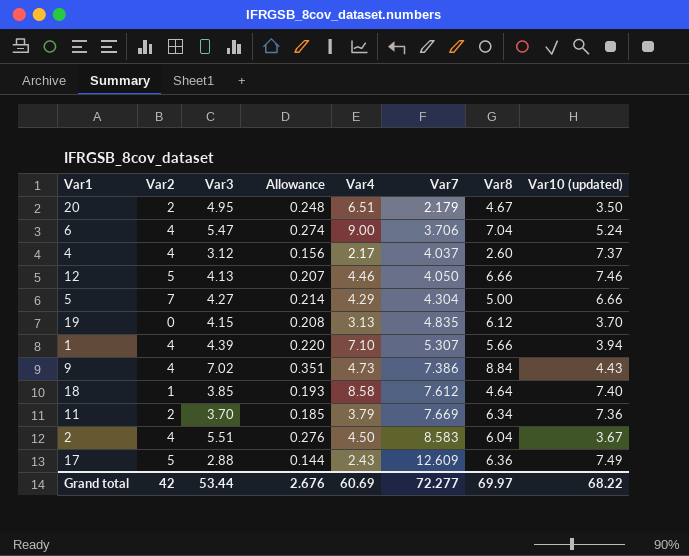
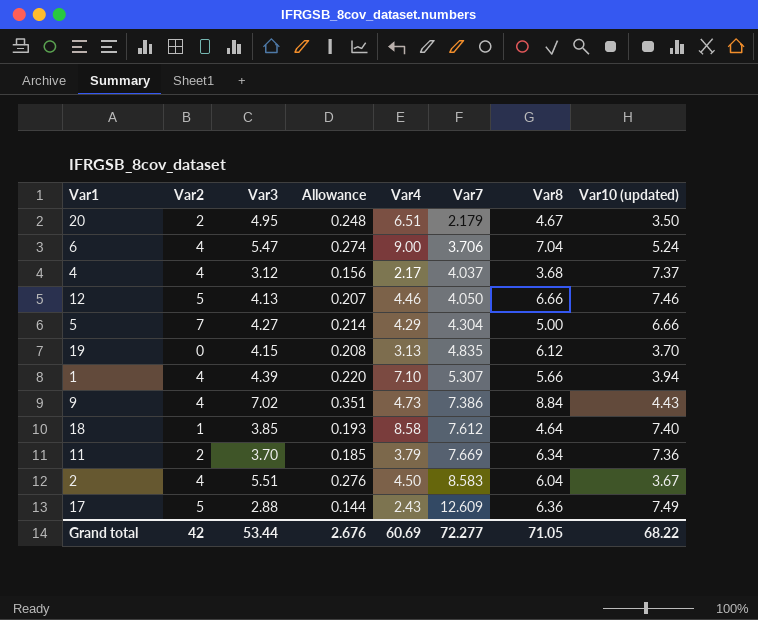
4 | Var8: 2.60 -> 3.68
Grand total | Var8: 69.97 -> 71.05

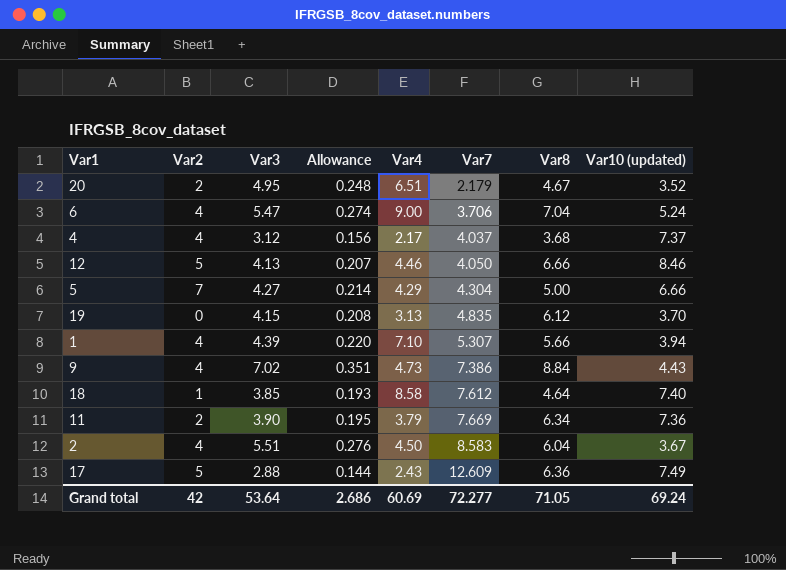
20 | Var10 (updated): 3.50 -> 3.52
12 | Var10 (updated): 7.46 -> 8.46
11 | Var3: 3.70 -> 3.90
11 | Allowance: 0.185 -> 0.195
Grand total | Var3: 53.44 -> 53.64
Grand total | Allowance: 2.676 -> 2.686
Grand total | Var10 (updated): 68.22 -> 69.24

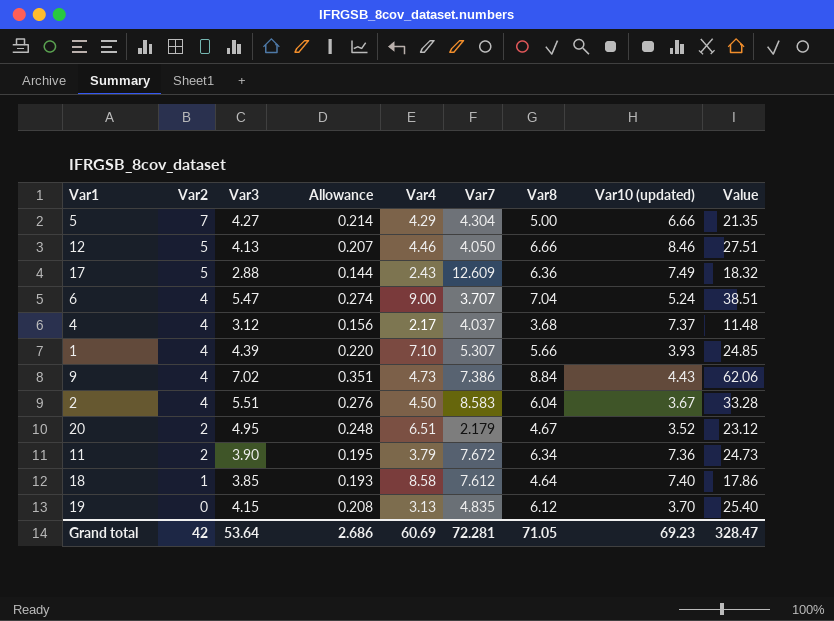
row order: Var7 ascending -> Var2 descending
column Value | formula: none -> [Var3] * [Var8]
6 | Var7: 3.706 -> 3.707
1 | Var10 (updated): 3.94 -> 3.93
11 | Var7: 7.669 -> 7.672
Grand total | Var7: 72.277 -> 72.281
Grand total | Var10 (updated): 69.24 -> 69.23

